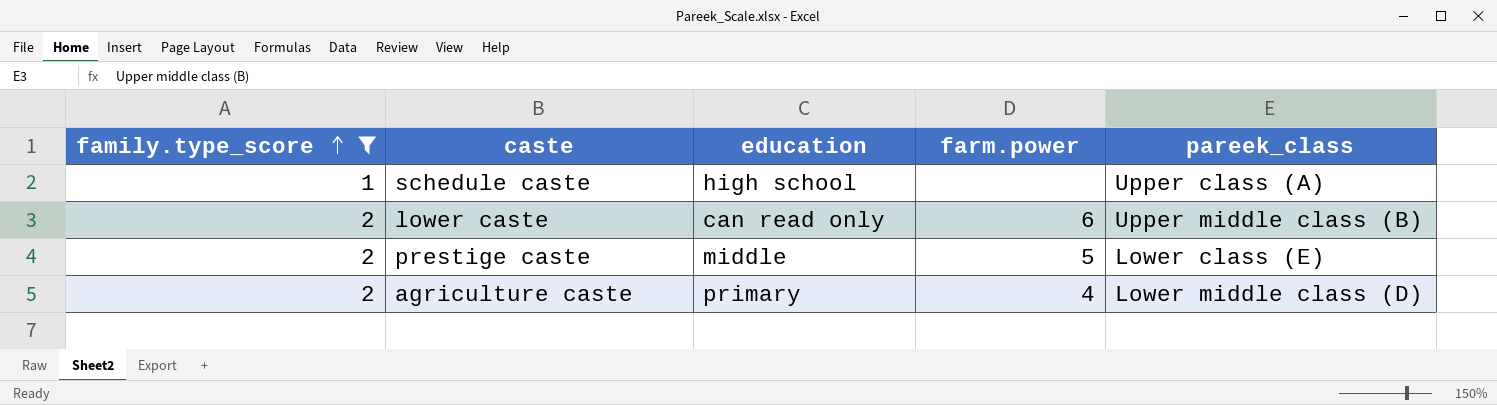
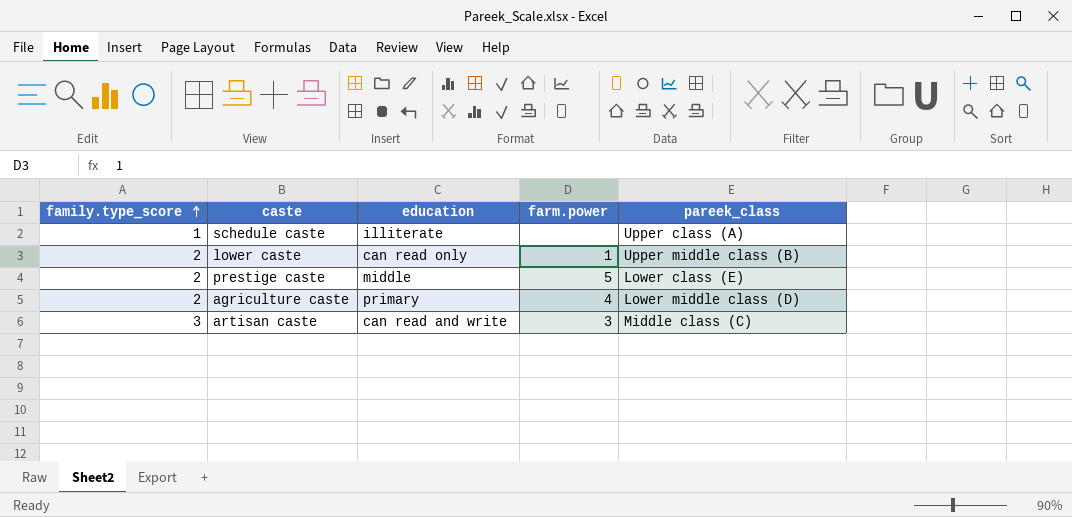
filter: family.type_score != 3 -> none
schedule caste | education: high school -> illiterate
lower caste | farm.power: 6 -> 1

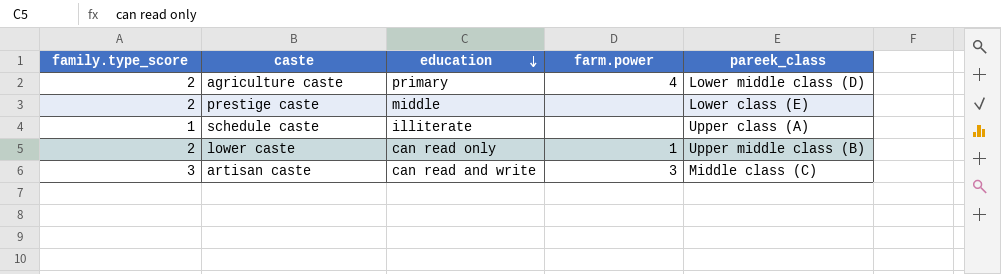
row order: family.type_score ascending -> education descending
prestige caste | farm.power: 5 -> none

